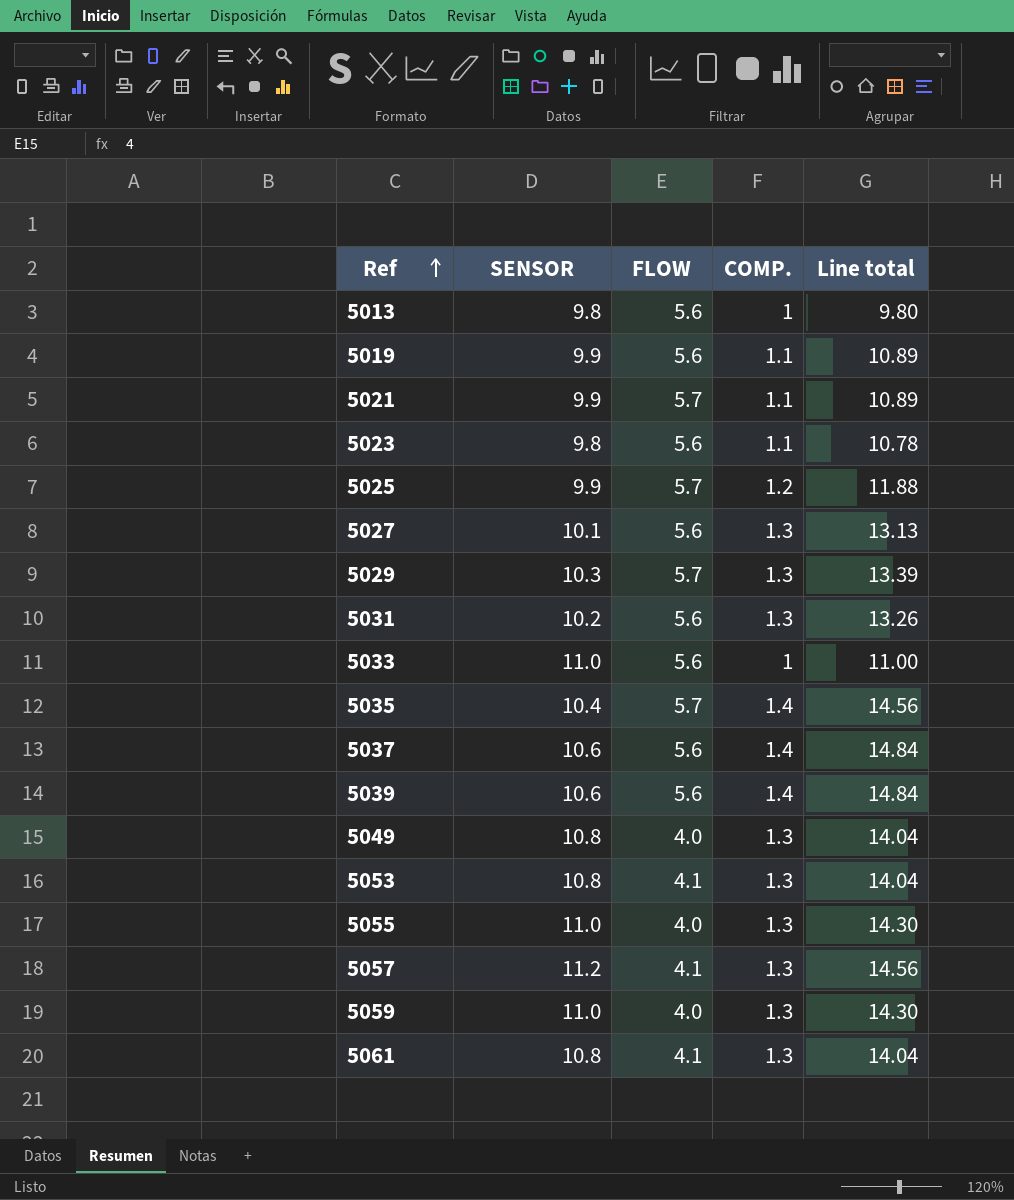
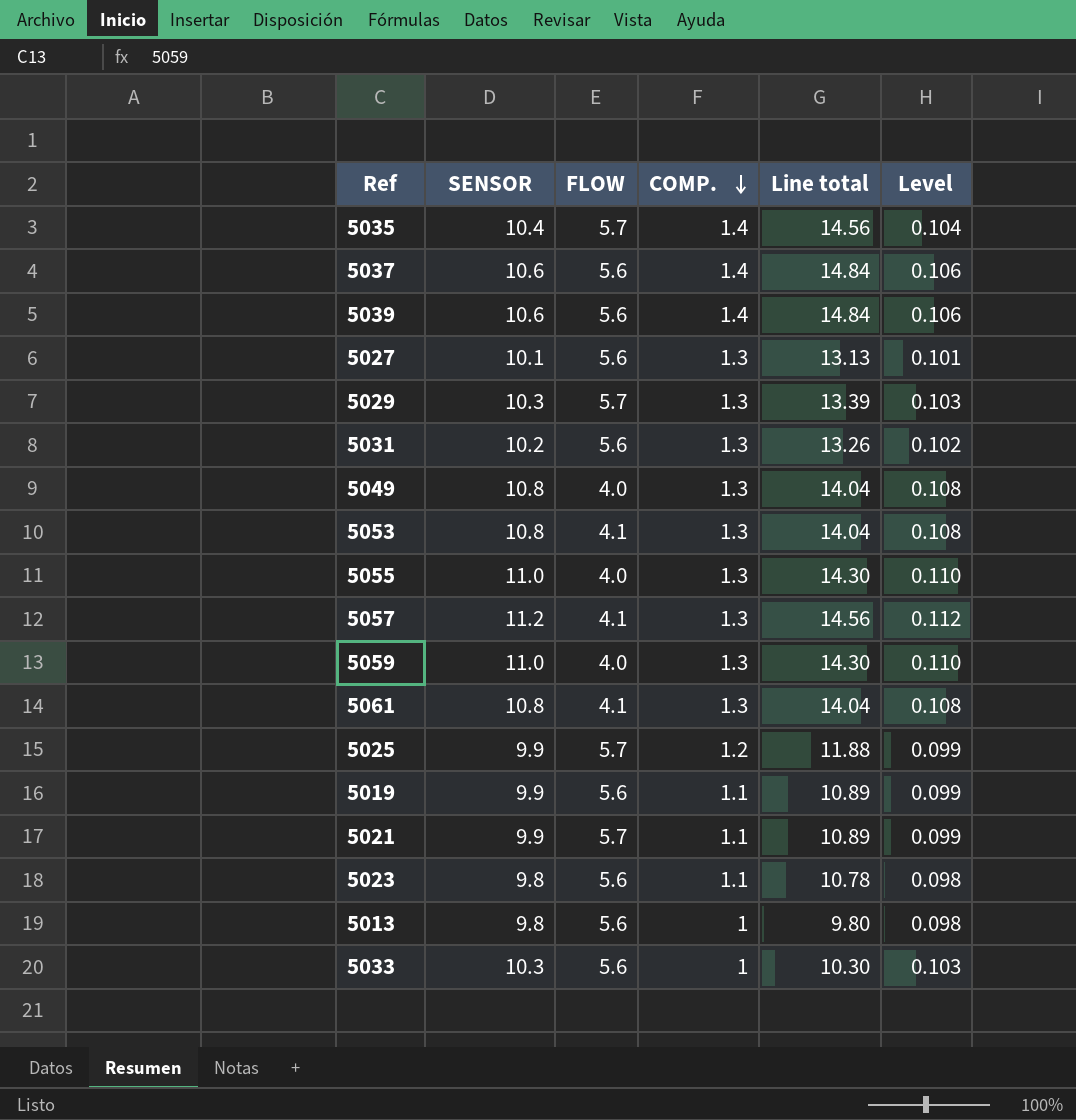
row order: Ref ascending -> COMP. descending
column Level | formula: none -> [SENSOR] * 0.01
5033 | SENSOR: 11.0 -> 10.3
5033 | Line total: 11.00 -> 10.30

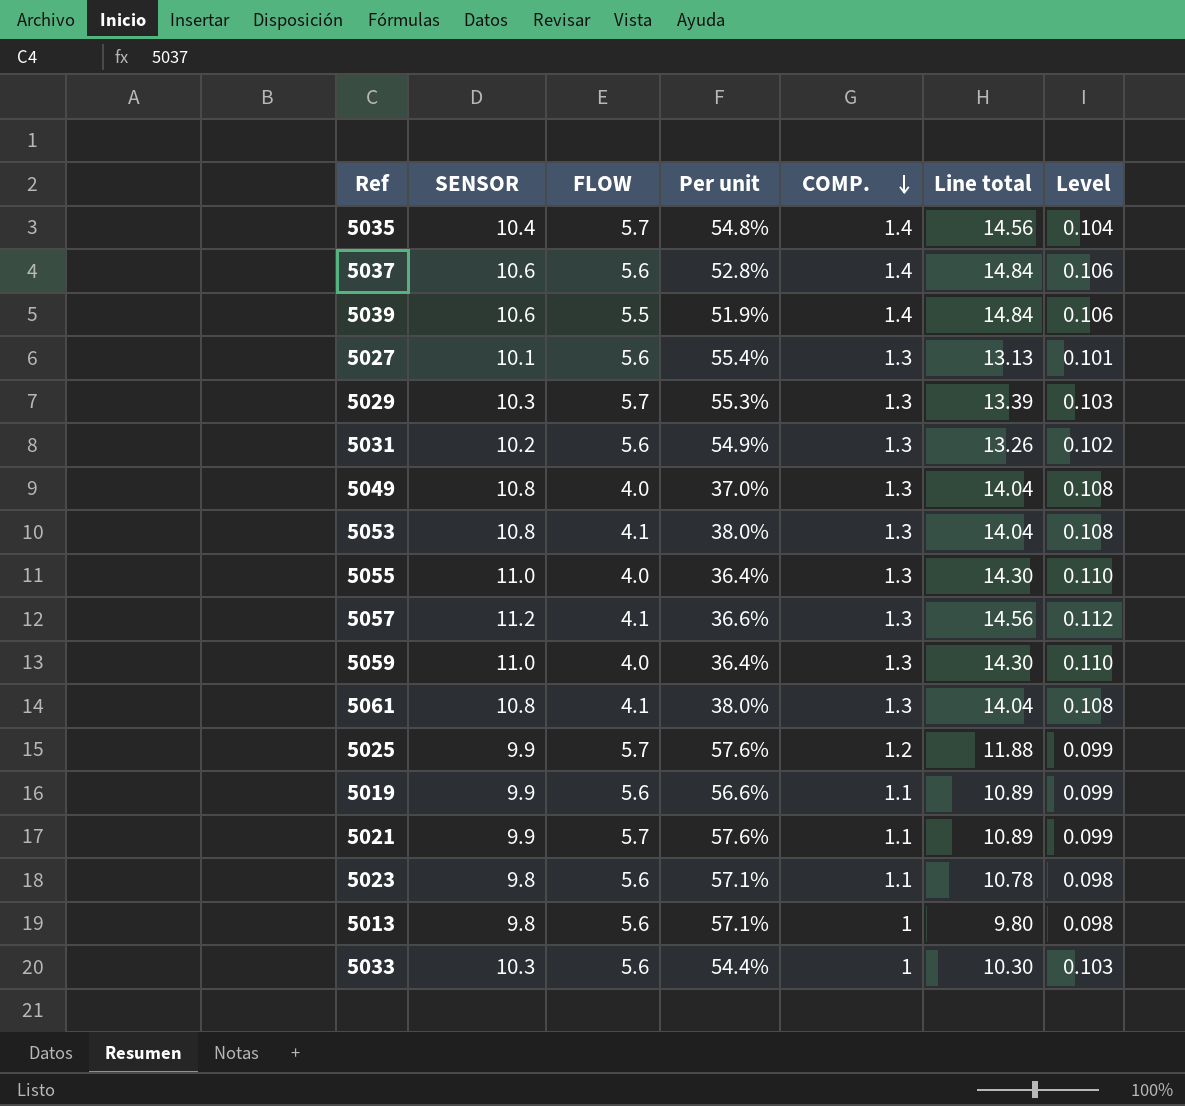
column Per unit | formula: none -> [FLOW] / [SENSOR]
5039 | FLOW: 5.6 -> 5.5

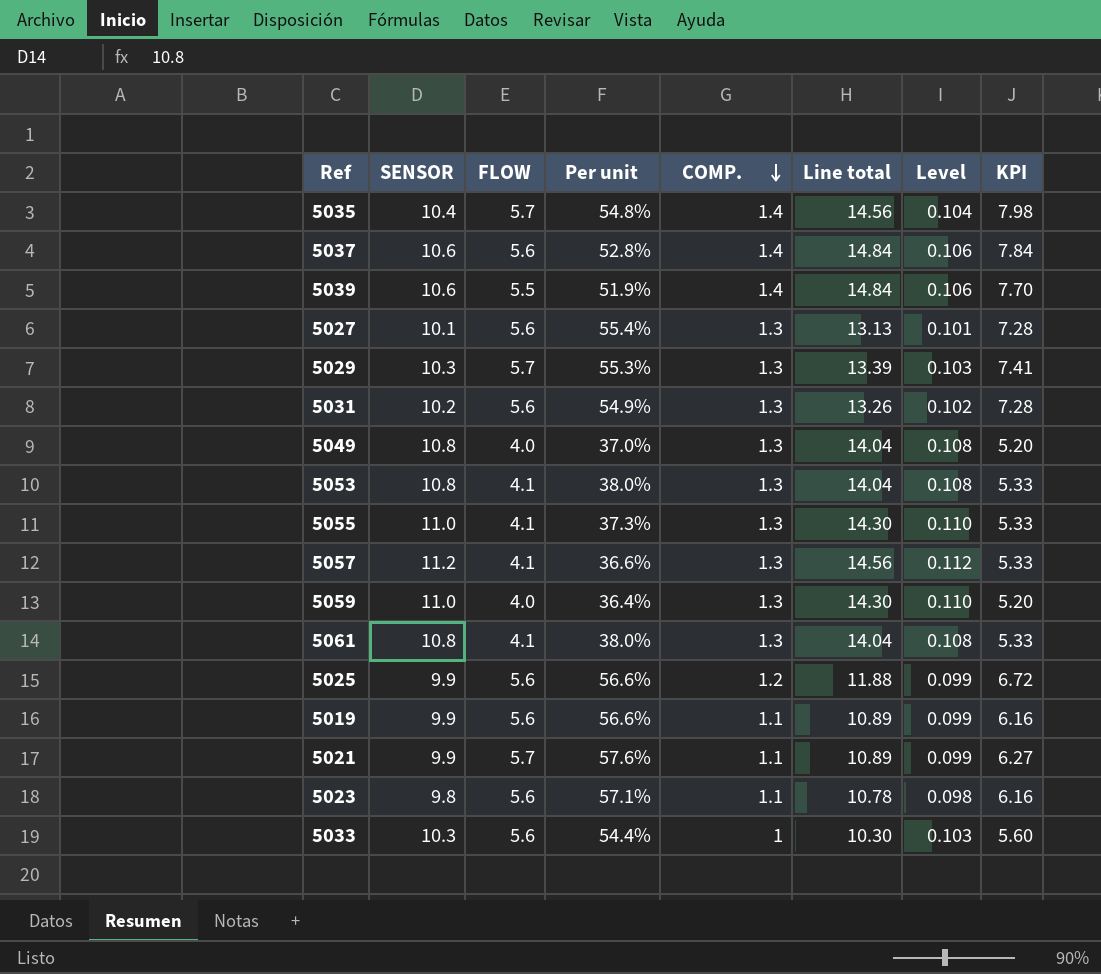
column KPI | formula: none -> [FLOW] * [COMP.]
row 5013: 9.8 | 5.6 | 57.1% | 1 | 9.80 | 0.098 -> none
5055 | FLOW: 4.0 -> 4.1
5055 | Per unit: 36.4% -> 37.3%
5025 | FLOW: 5.7 -> 5.6
5025 | Per unit: 57.6% -> 56.6%

